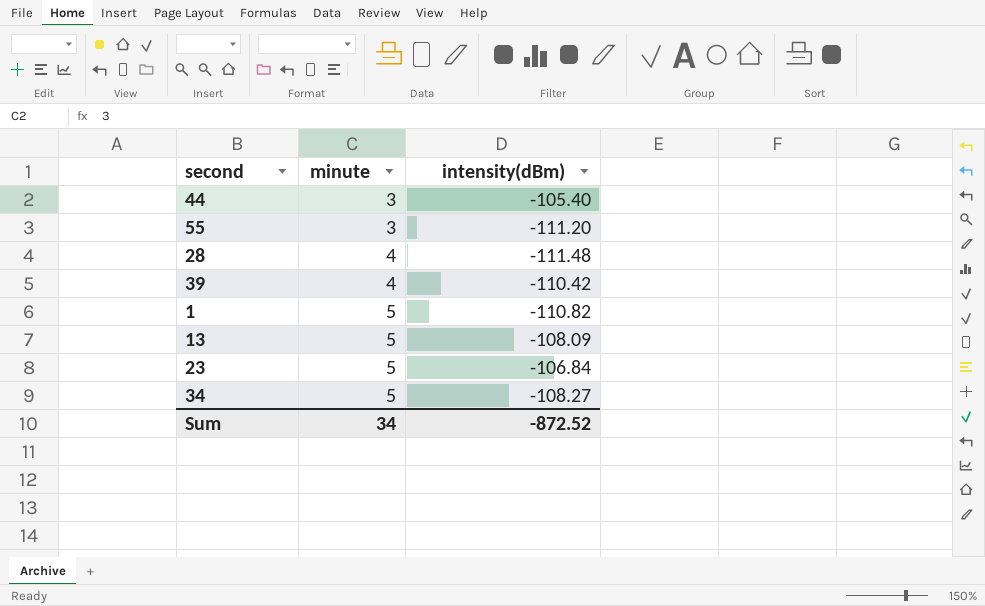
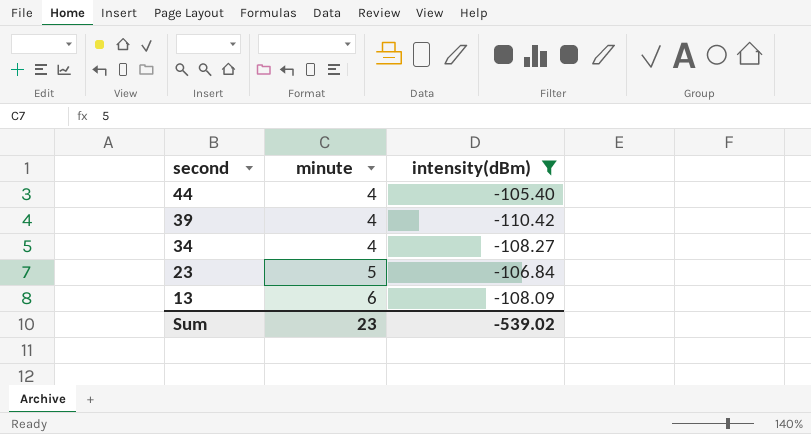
filter: none -> intensity(dBm) >= -110.42
row order: minute ascending -> second descending
44 | minute: 3 -> 4
34 | minute: 5 -> 4
13 | minute: 5 -> 6
Sum | minute: 34 -> 23
Sum | intensity(dBm): -872.52 -> -539.02

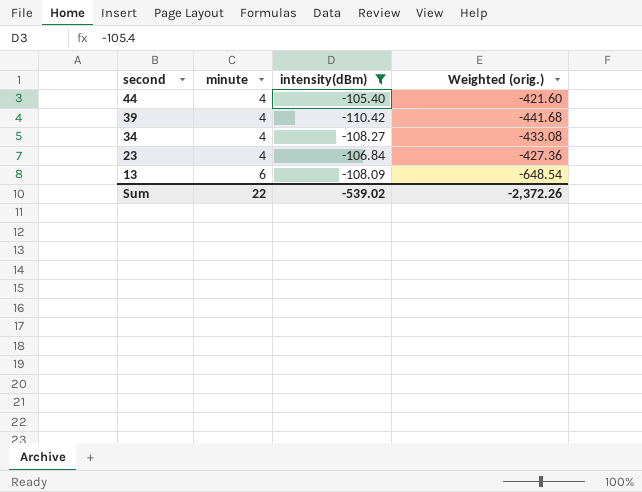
column Weighted (orig.) | formula: none -> [minute] * [intensity(dBm)]
23 | minute: 5 -> 4
Sum | minute: 23 -> 22

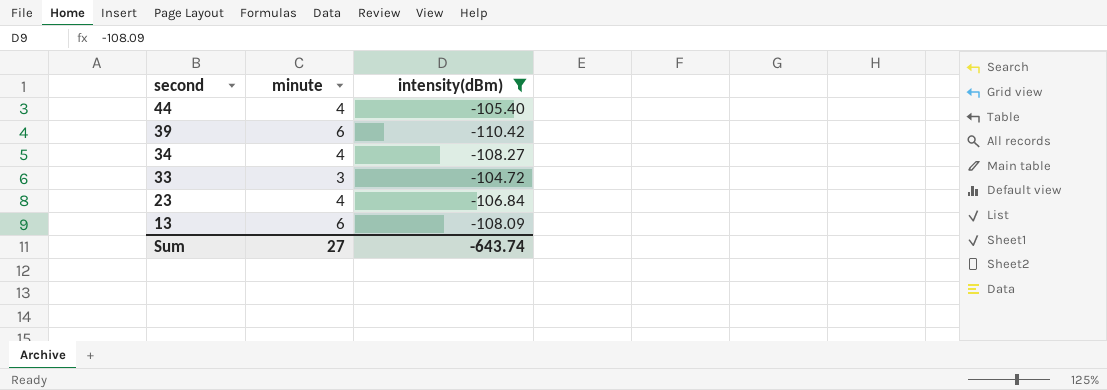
column Weighted (orig.) | formula: [minute] * [intensity(dBm)] -> none
39 | minute: 4 -> 6
row 33: none -> 3 | -104.72
Sum | minute: 22 -> 27
Sum | intensity(dBm): -539.02 -> -643.74

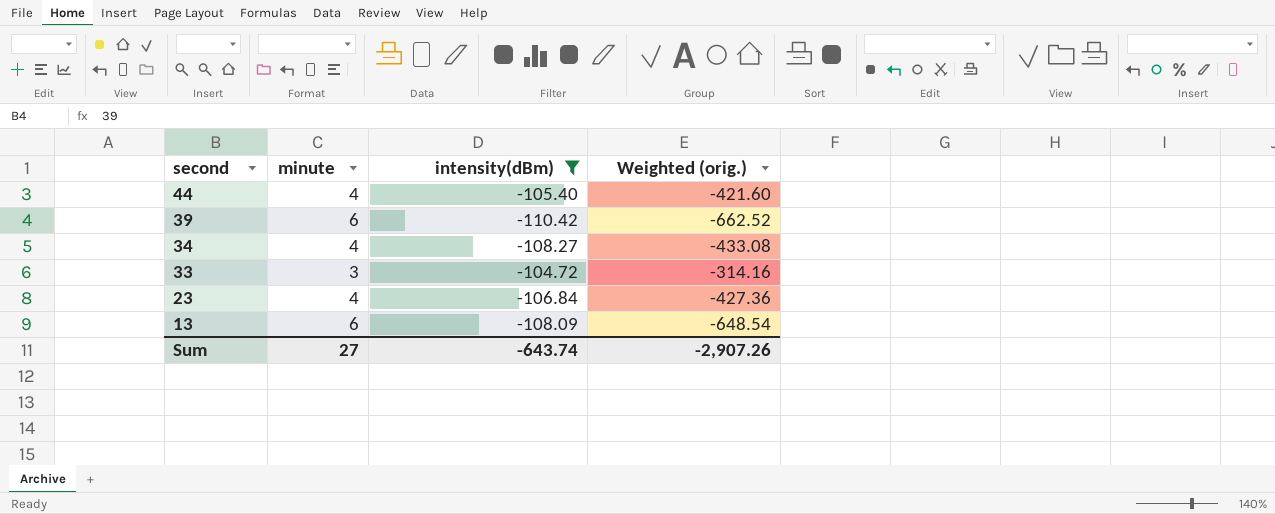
column Weighted (orig.) | formula: none -> [minute] * [intensity(dBm)]

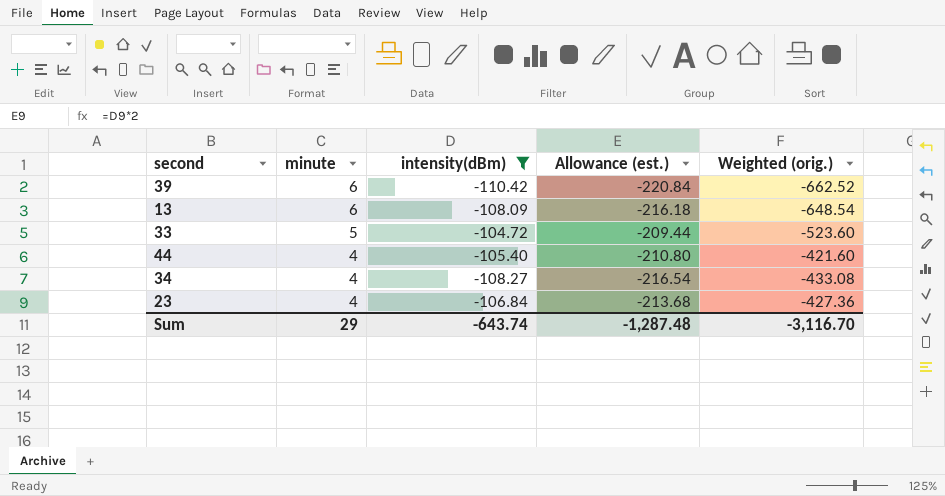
row order: second descending -> minute descending
column Allowance (est.) | formula: none -> [intensity(dBm)] * 2
33 | minute: 3 -> 5
33 | Weighted (orig.): -314.16 -> -523.60
Sum | minute: 27 -> 29
Sum | Weighted (orig.): -2,907.26 -> -3,116.70

